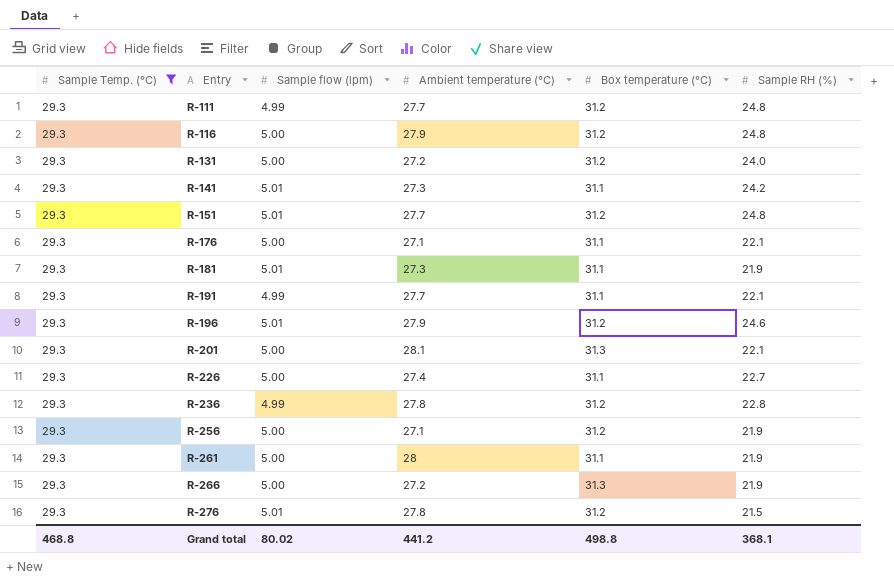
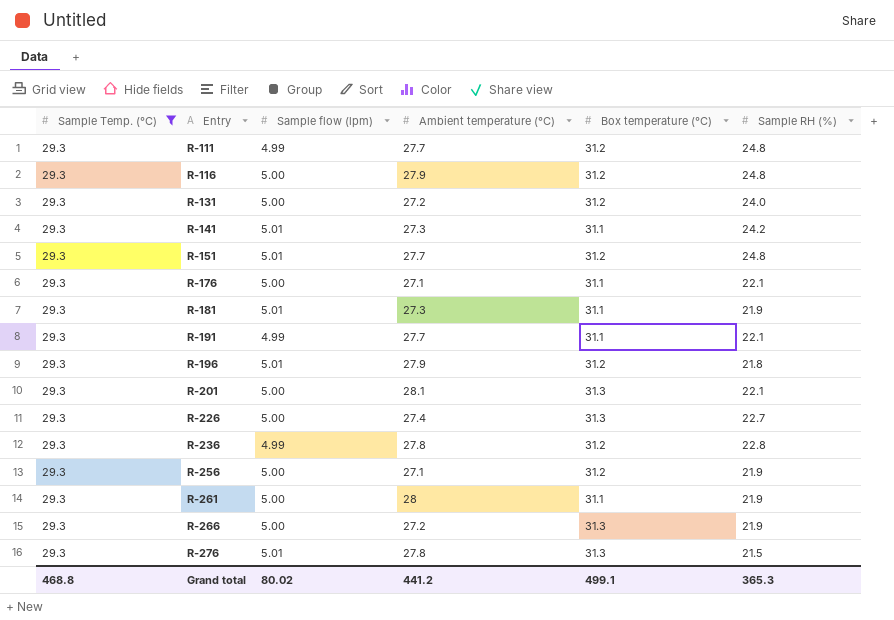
R-196 | Sample RH (%): 24.6 -> 21.8
R-226 | Box temperature (°C): 31.1 -> 31.3
R-276 | Box temperature (°C): 31.2 -> 31.3
Grand total | Box temperature (°C): 498.8 -> 499.1
Grand total | Sample RH (%): 368.1 -> 365.3

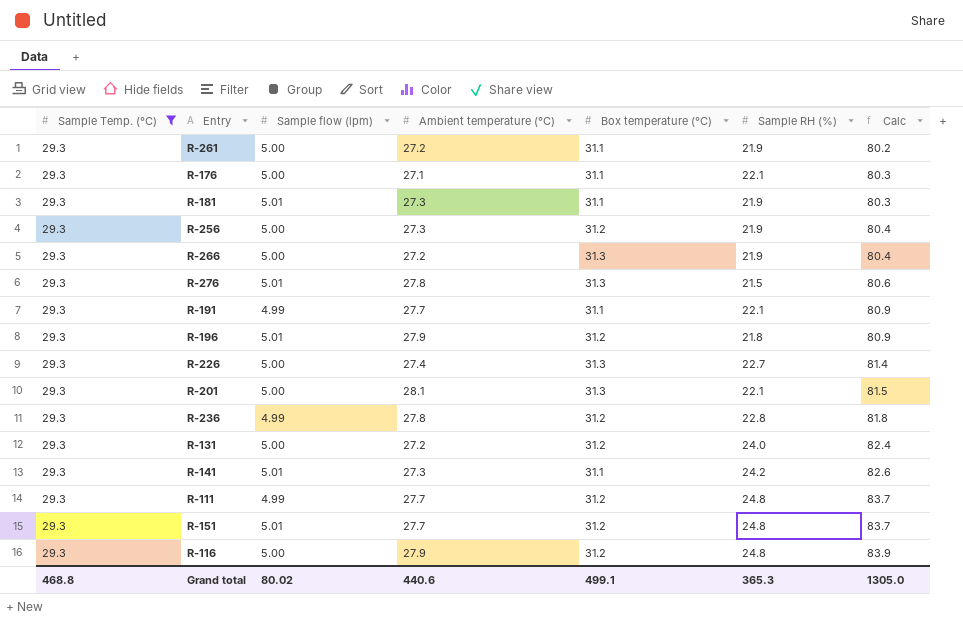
row order: Entry ascending -> Calc ascending
column Calc | formula: none -> [Ambient temperature (°C)] + [Box temperature (°C)] + [Sample RH (%)]
R-261 | Ambient temperature (°C): 28 -> 27.2
R-256 | Ambient temperature (°C): 27.1 -> 27.3
Grand total | Ambient temperature (°C): 441.2 -> 440.6

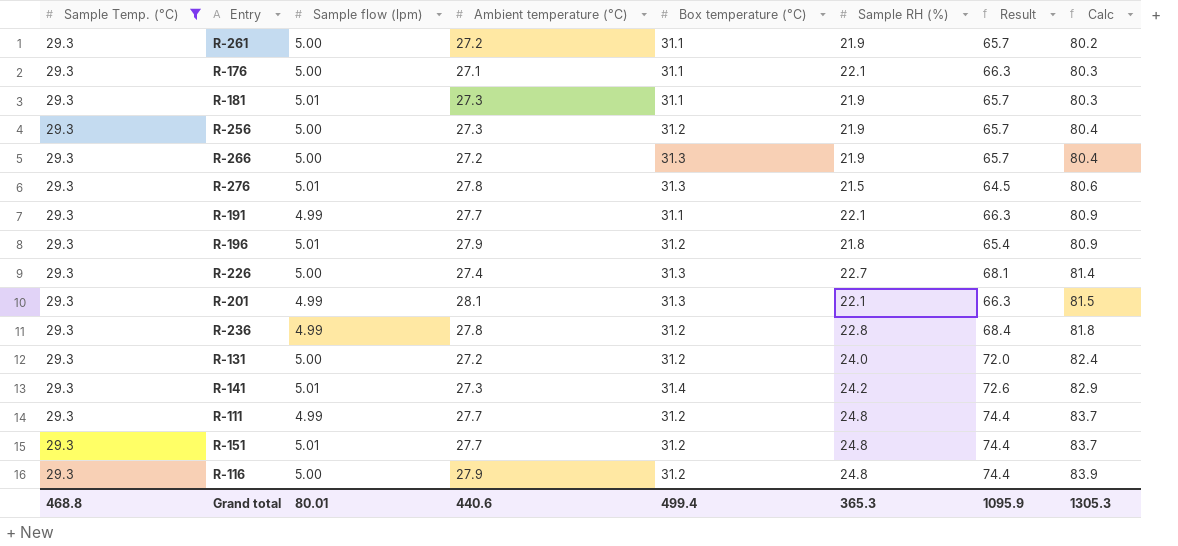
column Result | formula: none -> [Sample RH (%)] * 3
R-201 | Sample flow (lpm): 5.00 -> 4.99
R-141 | Box temperature (°C): 31.1 -> 31.4
R-141 | Calc: 82.6 -> 82.9
Grand total | Sample flow (lpm): 80.02 -> 80.01
Grand total | Box temperature (°C): 499.1 -> 499.4
Grand total | Calc: 1305.0 -> 1305.3

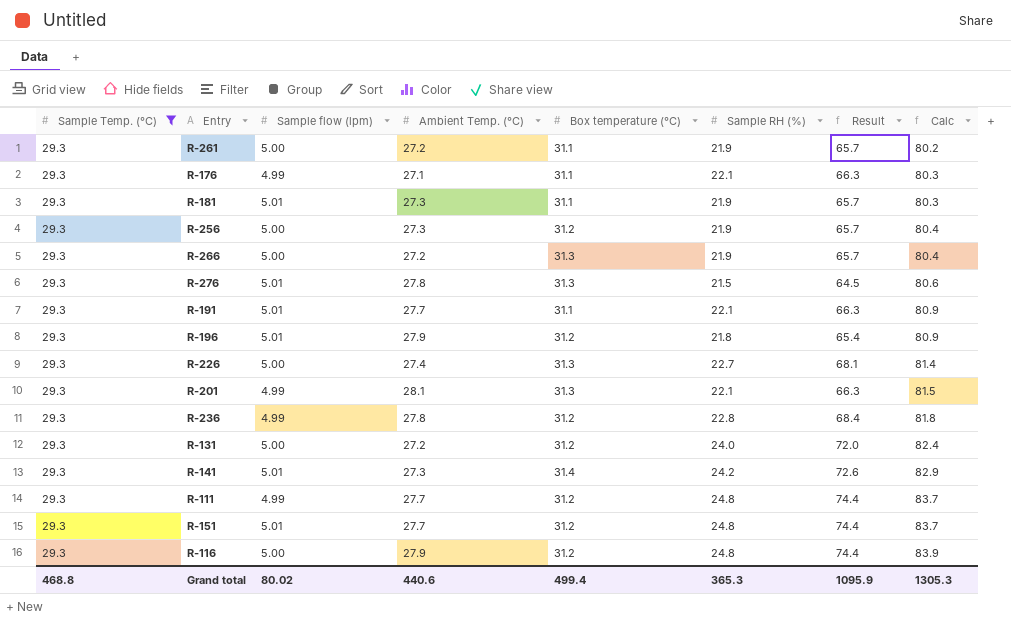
column name: Ambient temperature (°C) -> Ambient Temp. (°C)
R-176 | Sample flow (lpm): 5.00 -> 4.99
R-191 | Sample flow (lpm): 4.99 -> 5.01
Grand total | Sample flow (lpm): 80.01 -> 80.02

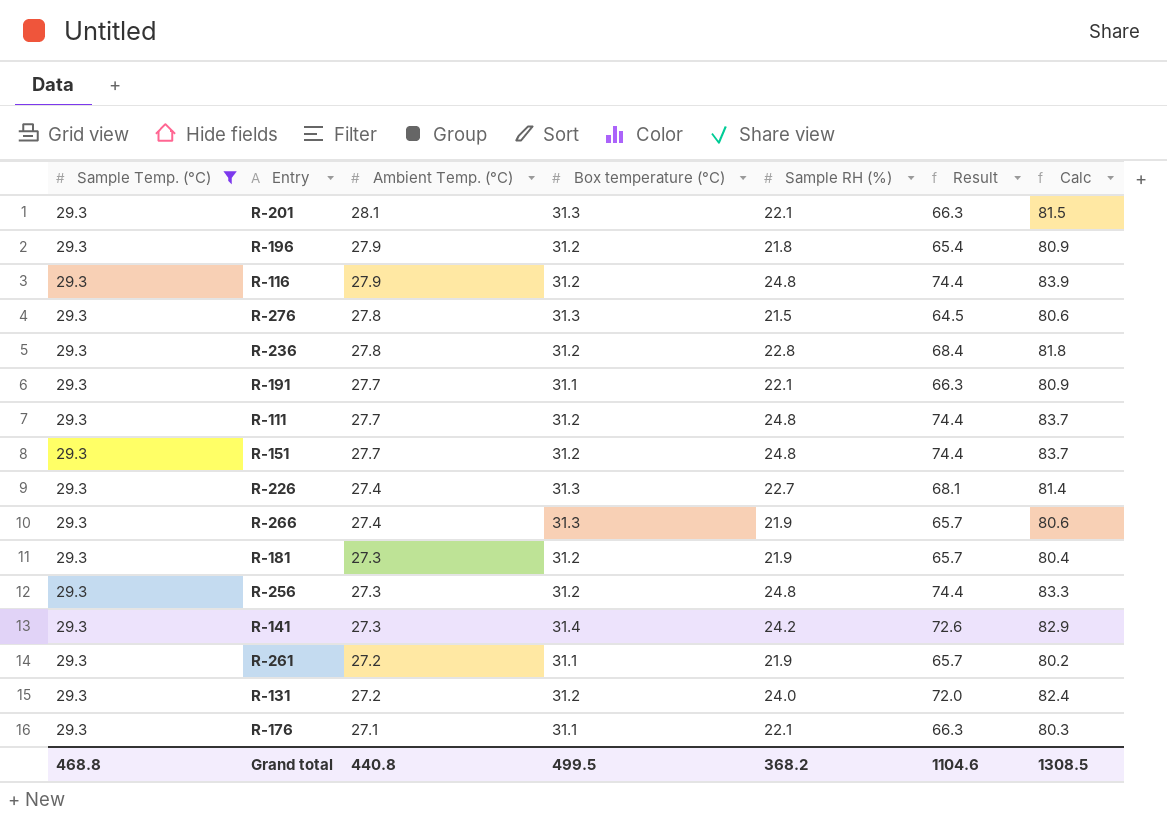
row order: Calc ascending -> Ambient Temp. (°C) descending
column Sample flow (lpm) | position: 3 -> none
R-266 | Ambient Temp. (°C): 27.2 -> 27.4
R-266 | Calc: 80.4 -> 80.6
R-181 | Box temperature (°C): 31.1 -> 31.2
R-181 | Calc: 80.3 -> 80.4
R-256 | Sample RH (%): 21.9 -> 24.8
R-256 | Result: 65.7 -> 74.4
R-256 | Calc: 80.4 -> 83.3
Grand total | Ambient Temp. (°C): 440.6 -> 440.8
Grand total | Box temperature (°C): 499.4 -> 499.5
Grand total | Sample RH (%): 365.3 -> 368.2
Grand total | Result: 1095.9 -> 1104.6
Grand total | Calc: 1305.3 -> 1308.5

